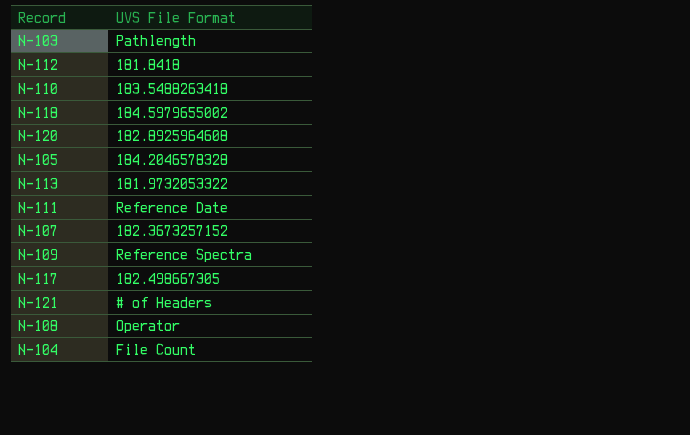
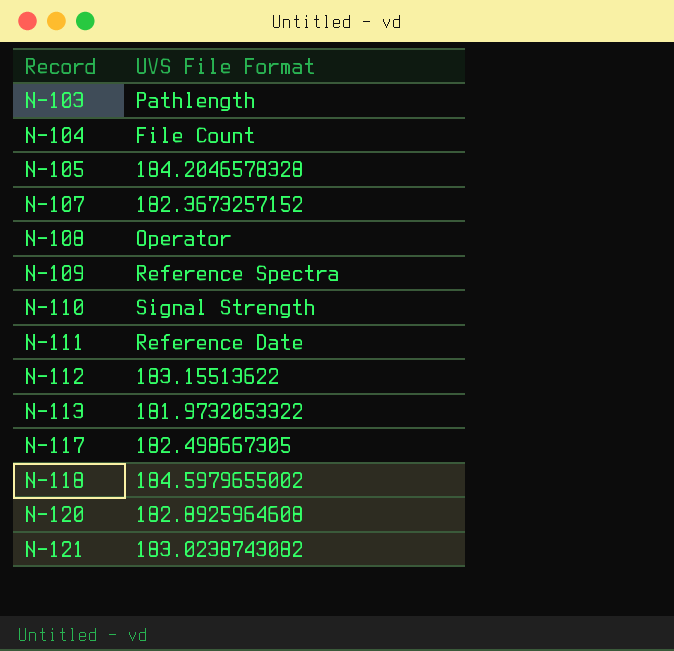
row order: none -> Record ascending
N-110 | UVS File Format: 183.5488263418 -> Signal Strength
N-112 | UVS File Format: 181.8418 -> 183.15513622
N-121 | UVS File Format: # of Headers -> 183.0238743082

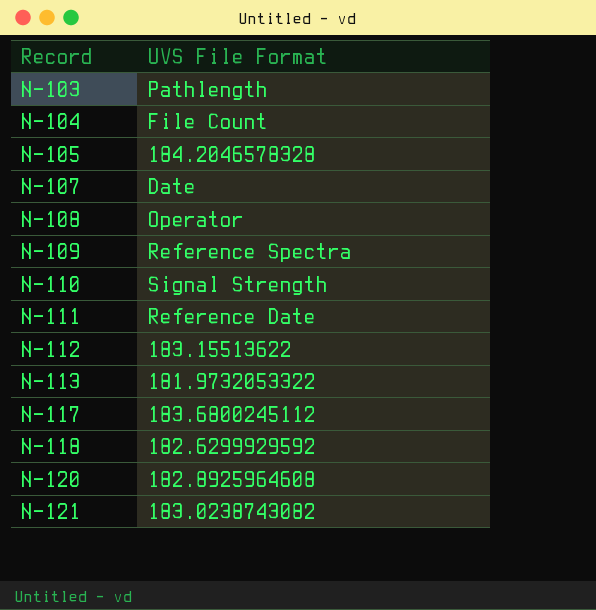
N-107 | UVS File Format: 182.3673257152 -> Date
N-117 | UVS File Format: 182.498667305 -> 183.6800245112
N-118 | UVS File Format: 184.5979655002 -> 182.6299929592

